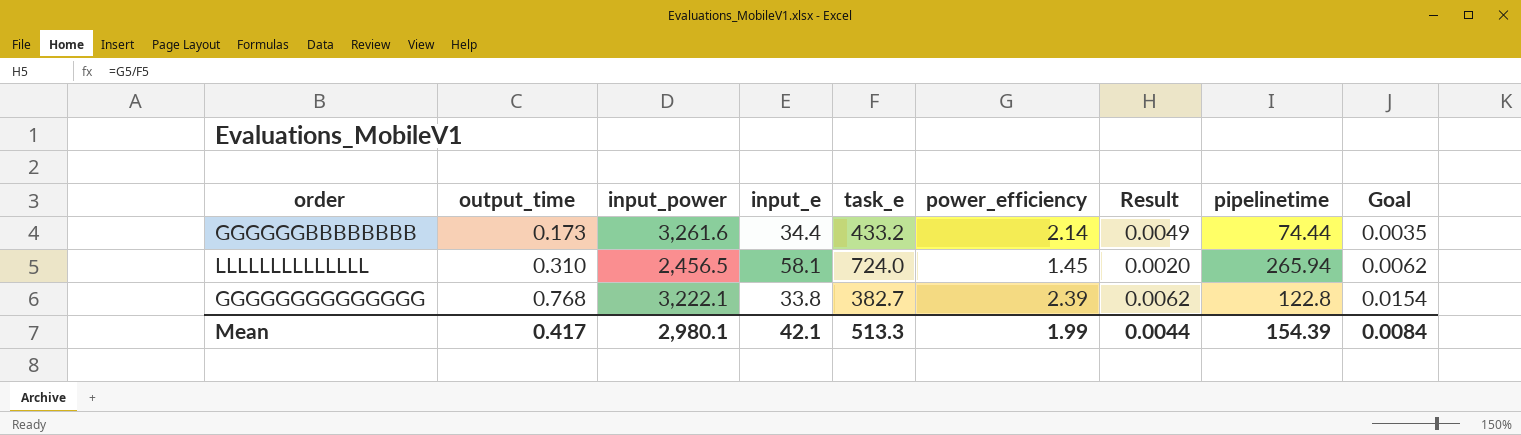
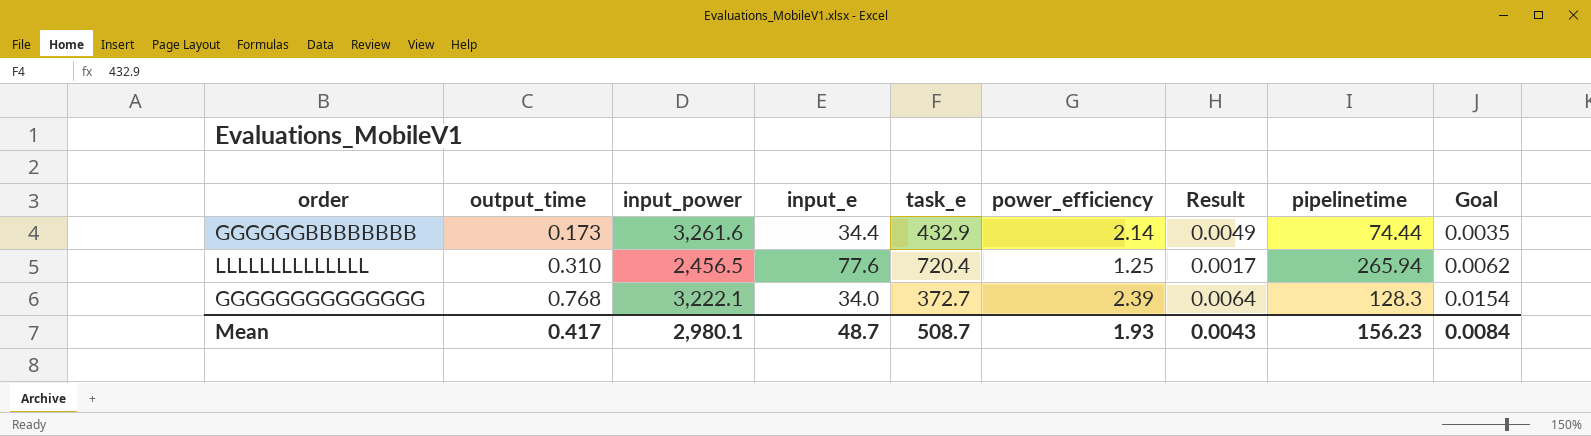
GGGGGGBBBBBBBB | task_e: 433.2 -> 432.9
LLLLLLLLLLLLLL | input_e: 58.1 -> 77.6
LLLLLLLLLLLLLL | task_e: 724.0 -> 720.4
LLLLLLLLLLLLLL | power_efficiency: 1.45 -> 1.25
LLLLLLLLLLLLLL | Result: 0.0020 -> 0.0017
GGGGGGGGGGGGGG | input_e: 33.8 -> 34.0
GGGGGGGGGGGGGG | task_e: 382.7 -> 372.7
GGGGGGGGGGGGGG | Result: 0.0062 -> 0.0064
GGGGGGGGGGGGGG | pipelinetime: 122.8 -> 128.3
Mean | input_e: 42.1 -> 48.7
Mean | task_e: 513.3 -> 508.7
Mean | power_efficiency: 1.99 -> 1.93
Mean | Result: 0.0044 -> 0.0043
Mean | pipelinetime: 154.39 -> 156.23

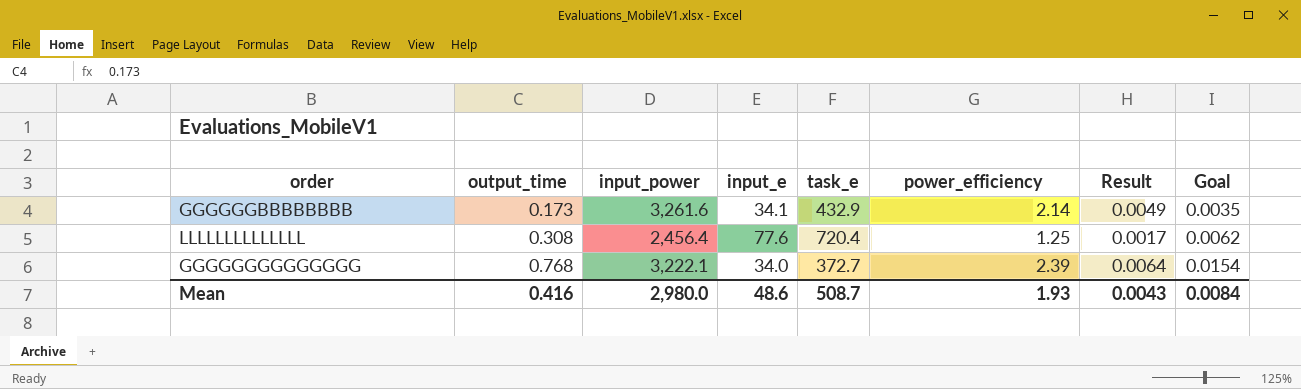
column pipelinetime | position: 8 -> none
GGGGGGBBBBBBBB | input_e: 34.4 -> 34.1
LLLLLLLLLLLLLL | output_time: 0.310 -> 0.308
LLLLLLLLLLLLLL | input_power: 2,456.5 -> 2,456.4
Mean | output_time: 0.417 -> 0.416
Mean | input_power: 2,980.1 -> 2,980.0
Mean | input_e: 48.7 -> 48.6

